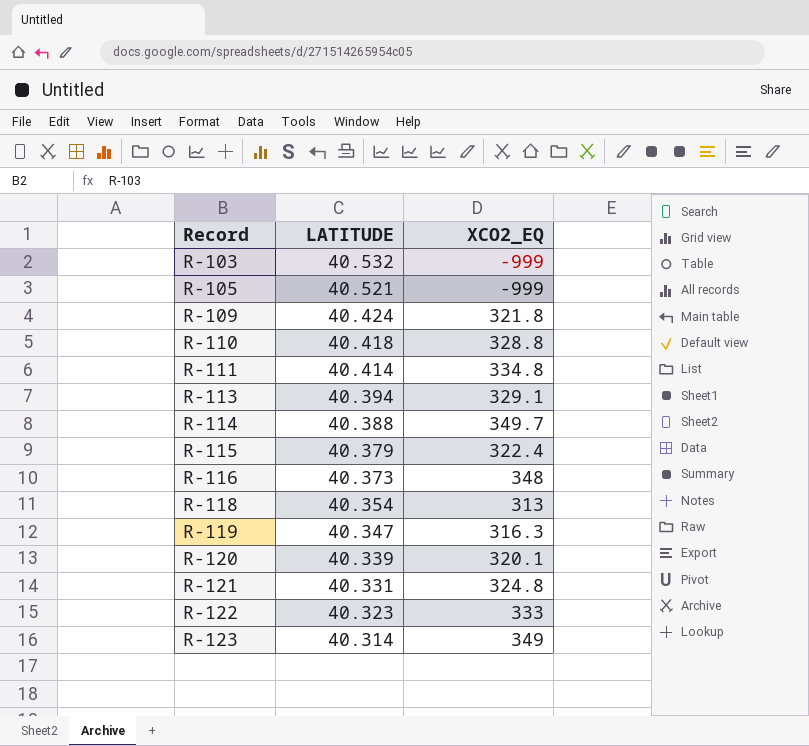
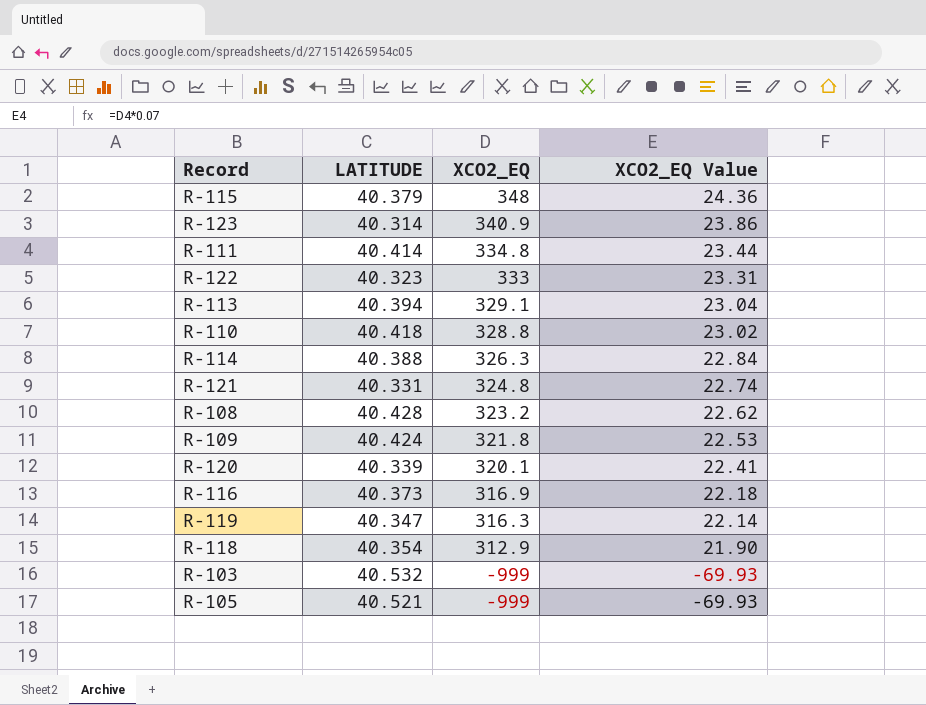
row order: Record ascending -> XCO2_EQ descending
column XCO2_EQ Value | formula: none -> [XCO2_EQ] * 0.07
R-115 | XCO2_EQ: 322.4 -> 348
R-123 | XCO2_EQ: 349 -> 340.9
R-114 | XCO2_EQ: 349.7 -> 326.3
row R-108: none -> 40.428 | 323.2 | 22.62
R-116 | XCO2_EQ: 348 -> 316.9
R-118 | XCO2_EQ: 313 -> 312.9

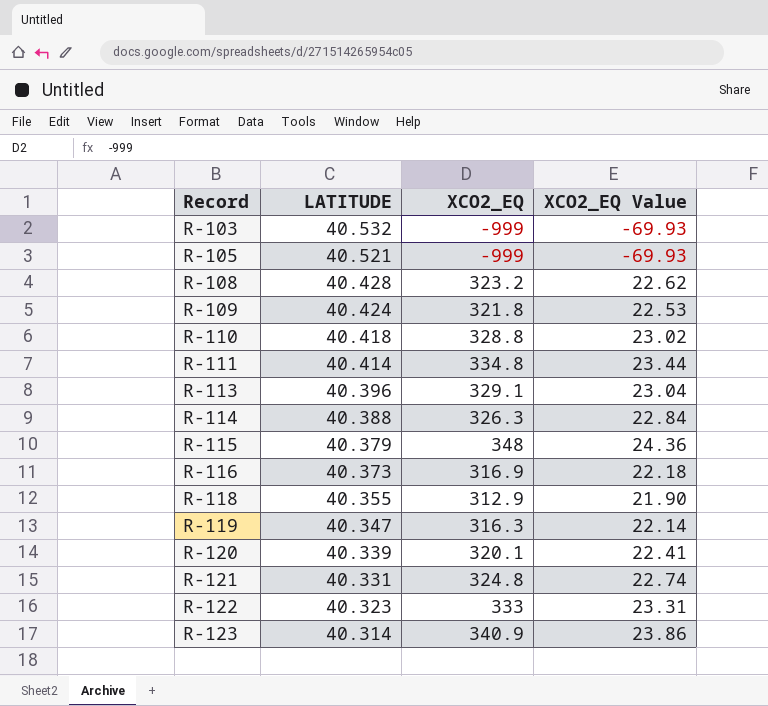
row order: XCO2_EQ descending -> Record ascending
R-113 | LATITUDE: 40.394 -> 40.396
R-118 | LATITUDE: 40.354 -> 40.355

